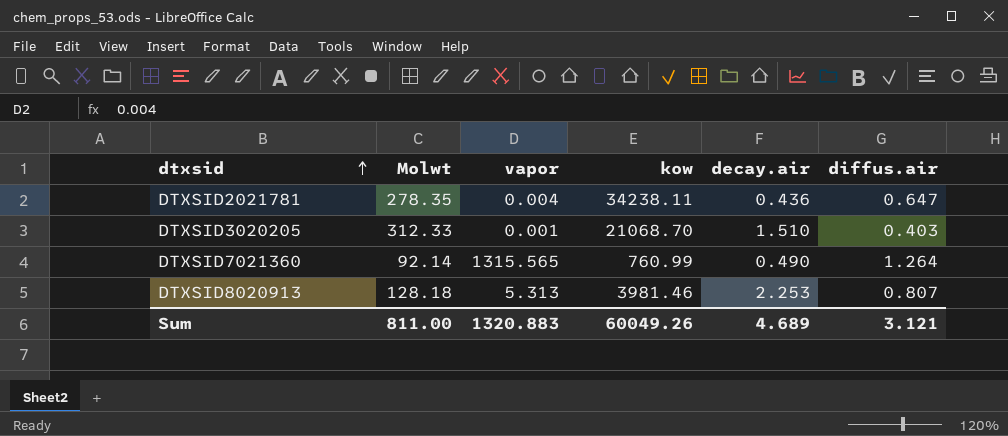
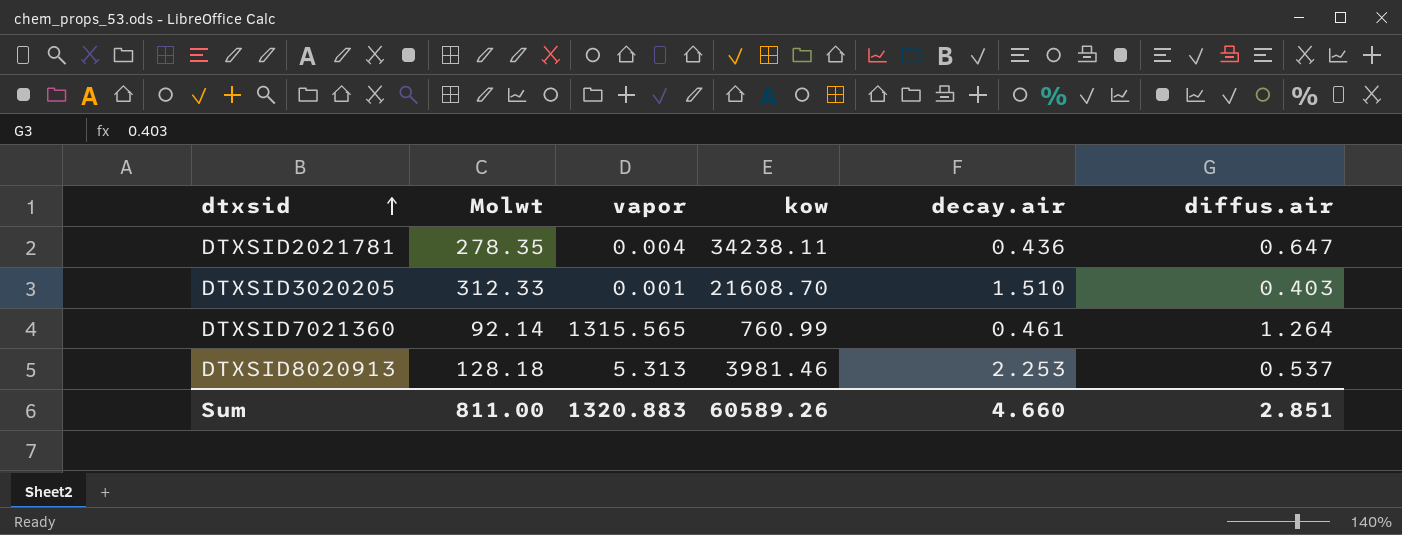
DTXSID3020205 | kow: 21068.70 -> 21608.70
DTXSID7021360 | decay.air: 0.490 -> 0.461
DTXSID8020913 | diffus.air: 0.807 -> 0.537
Sum | kow: 60049.26 -> 60589.26
Sum | decay.air: 4.689 -> 4.660
Sum | diffus.air: 3.121 -> 2.851

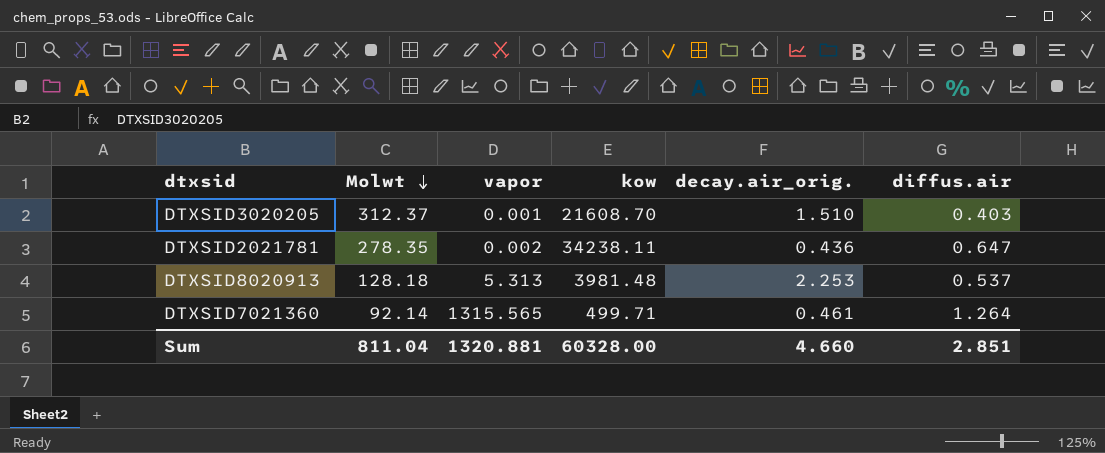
row order: dtxsid ascending -> Molwt descending
column name: decay.air -> decay.air_orig.
DTXSID3020205 | Molwt: 312.33 -> 312.37
DTXSID2021781 | vapor: 0.004 -> 0.002
DTXSID8020913 | kow: 3981.46 -> 3981.48
DTXSID7021360 | kow: 760.99 -> 499.71
Sum | Molwt: 811.00 -> 811.04
Sum | vapor: 1320.883 -> 1320.881
Sum | kow: 60589.26 -> 60328.00

